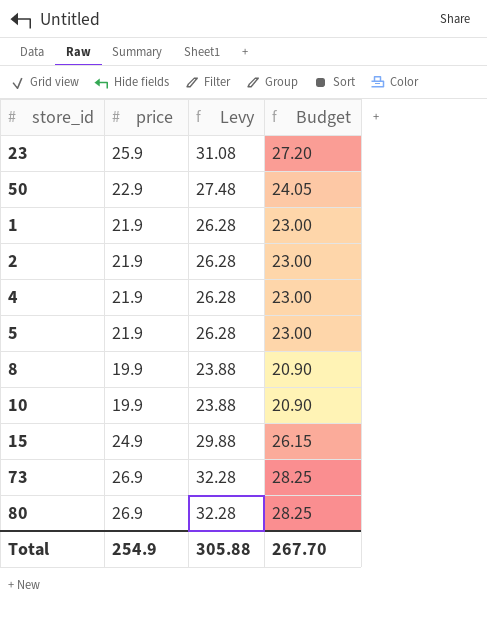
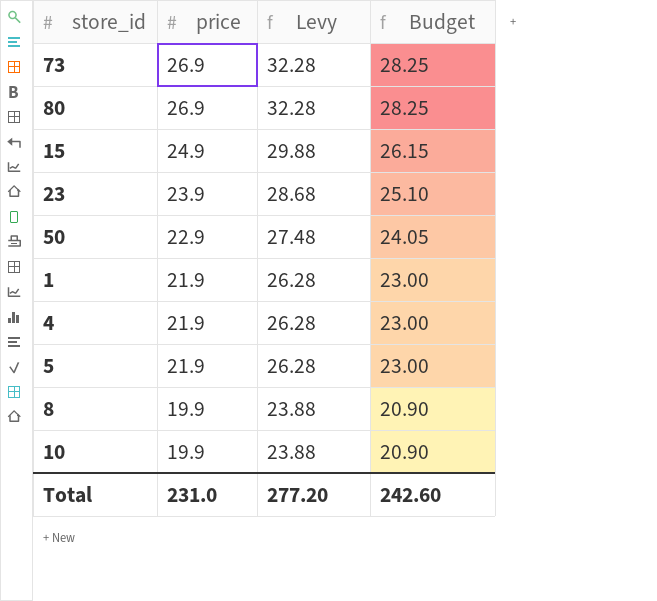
row order: none -> price descending
row 2: 21.9 | 26.28 | 23.00 -> none
23 | price: 25.9 -> 23.9
23 | Levy: 31.08 -> 28.68
23 | Budget: 27.20 -> 25.10
Total | price: 254.9 -> 231.0
Total | Levy: 305.88 -> 277.20
Total | Budget: 267.70 -> 242.60

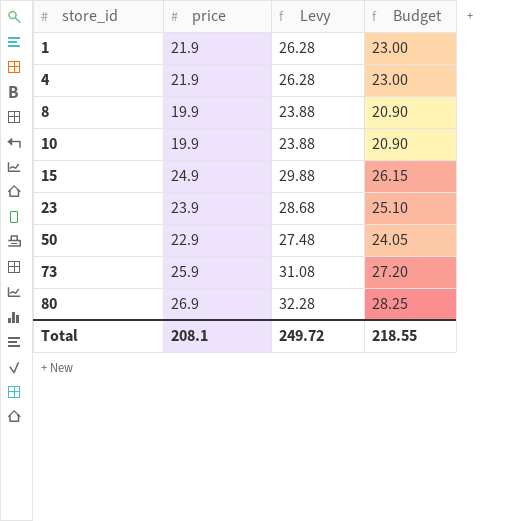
row order: price descending -> store_id ascending
row 5: 21.9 | 26.28 | 23.00 -> none
73 | price: 26.9 -> 25.9
73 | Levy: 32.28 -> 31.08
73 | Budget: 28.25 -> 27.20
Total | price: 231.0 -> 208.1
Total | Levy: 277.20 -> 249.72
Total | Budget: 242.60 -> 218.55

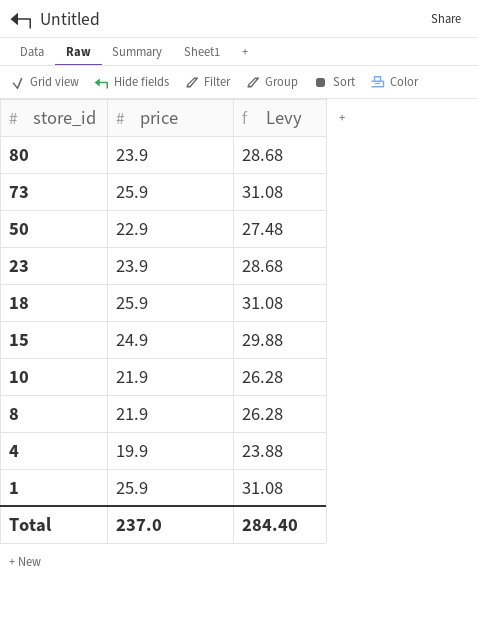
row order: store_id ascending -> store_id descending
column Budget | formula: [price] * 1.05 -> none
80 | price: 26.9 -> 23.9
80 | Levy: 32.28 -> 28.68
row 18: none -> 25.9 | 31.08
10 | price: 19.9 -> 21.9
10 | Levy: 23.88 -> 26.28
8 | price: 19.9 -> 21.9
8 | Levy: 23.88 -> 26.28
4 | price: 21.9 -> 19.9
4 | Levy: 26.28 -> 23.88
1 | price: 21.9 -> 25.9
1 | Levy: 26.28 -> 31.08
Total | price: 208.1 -> 237.0
Total | Levy: 249.72 -> 284.40

